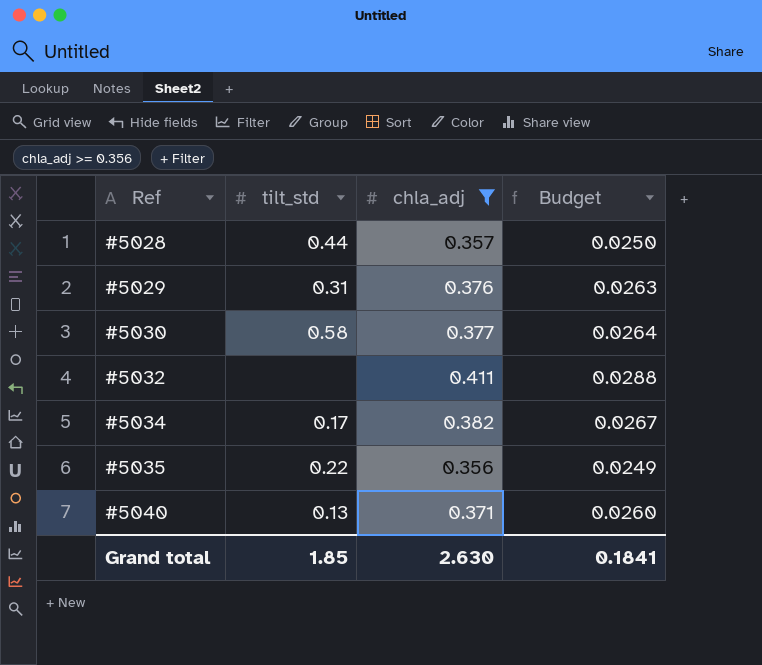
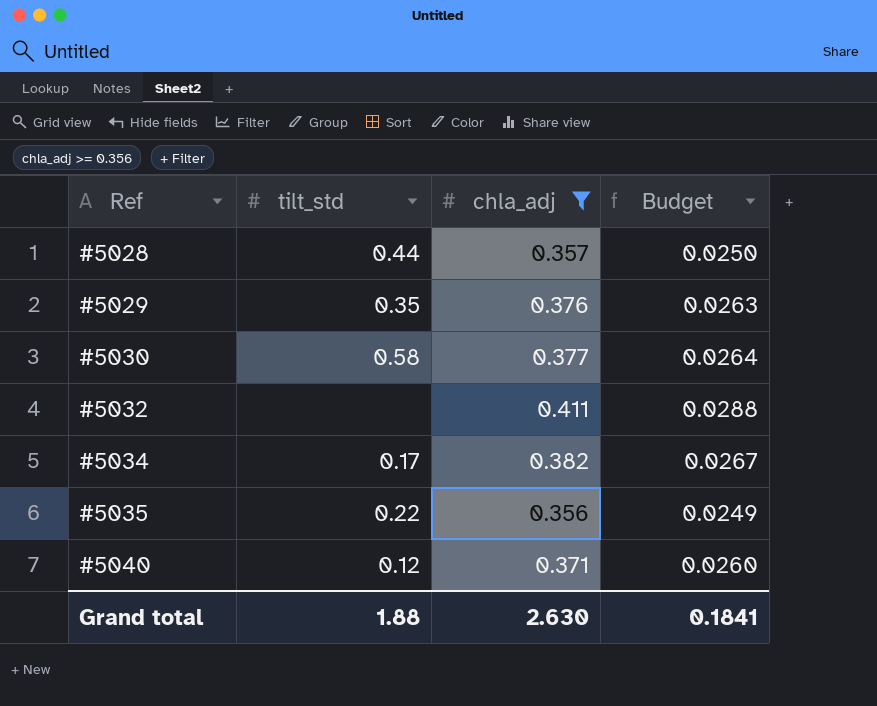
#5029 | tilt_std: 0.31 -> 0.35
#5040 | tilt_std: 0.13 -> 0.12
Grand total | tilt_std: 1.85 -> 1.88

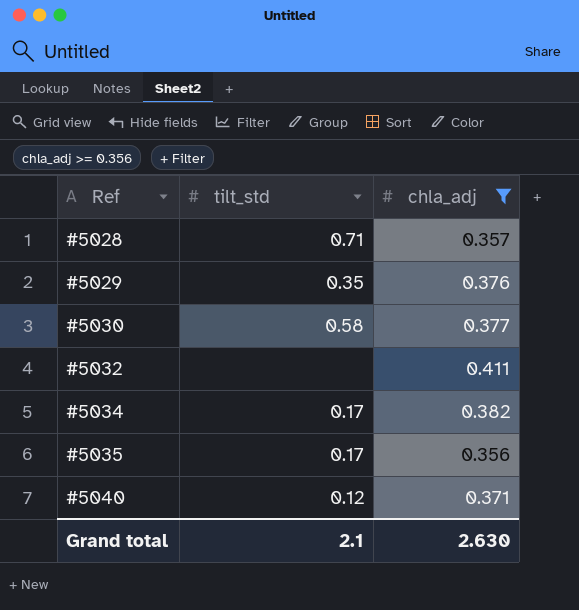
column Budget | formula: [chla_adj] * 0.07 -> none
#5028 | tilt_std: 0.44 -> 0.71
#5035 | tilt_std: 0.22 -> 0.17
Grand total | tilt_std: 1.88 -> 2.1

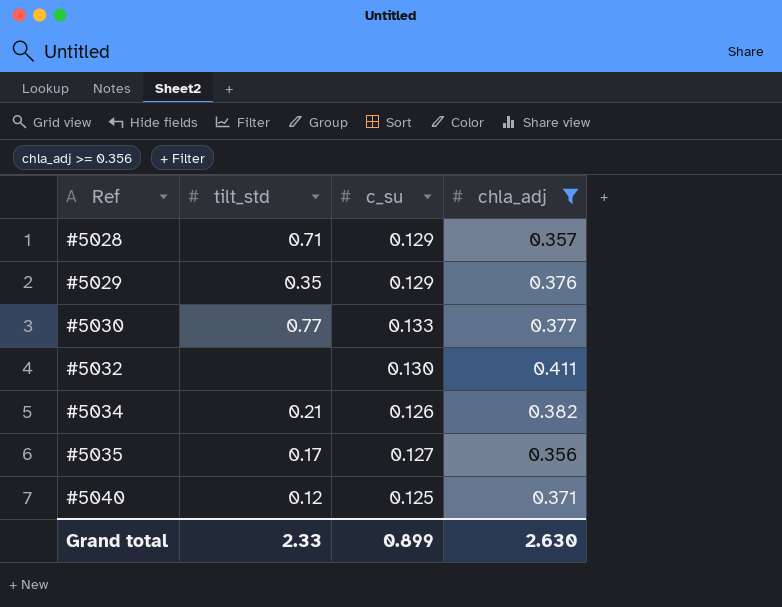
column c_su | position: none -> 3
#5030 | tilt_std: 0.58 -> 0.77
#5034 | tilt_std: 0.17 -> 0.21
Grand total | tilt_std: 2.1 -> 2.33

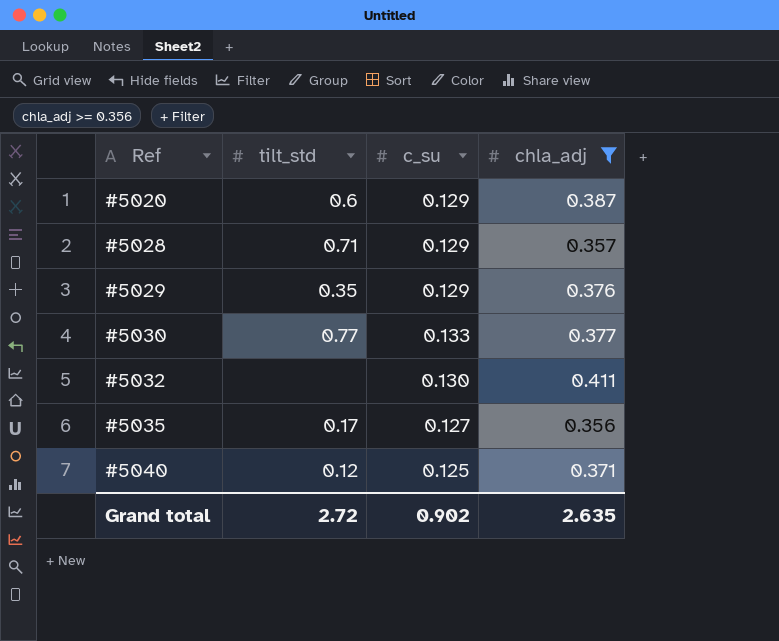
row #5034: 0.21 | 0.126 | 0.382 -> none
row #5020: none -> 0.6 | 0.129 | 0.387
Grand total | tilt_std: 2.33 -> 2.72
Grand total | c_su: 0.899 -> 0.902
Grand total | chla_adj: 2.630 -> 2.635

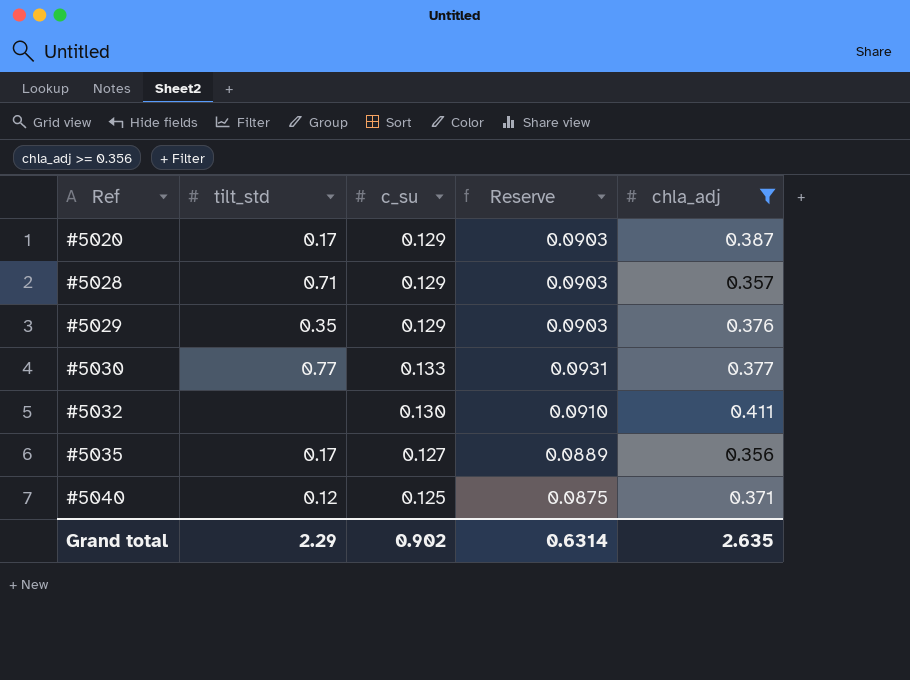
column Reserve | formula: none -> [c_su] * 0.7
#5020 | tilt_std: 0.6 -> 0.17
Grand total | tilt_std: 2.72 -> 2.29

